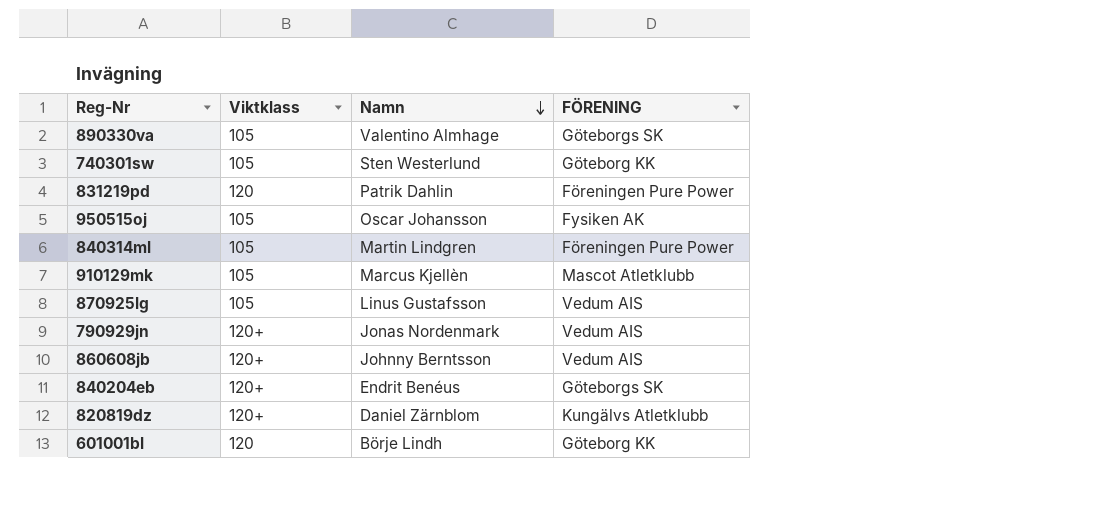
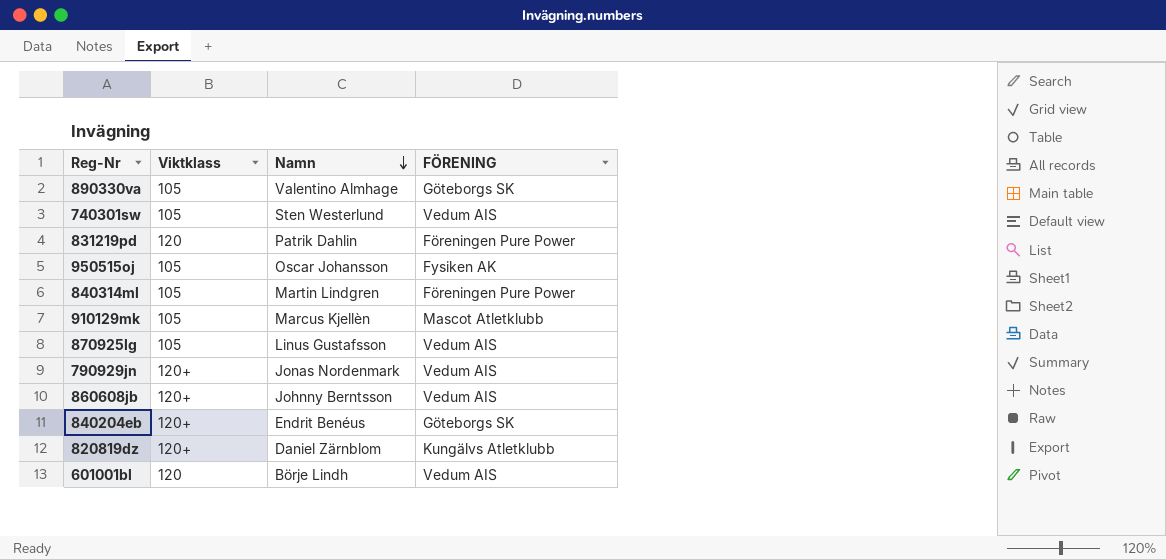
740301sw | FÖRENING: Göteborg KK -> Vedum AIS
601001bl | FÖRENING: Göteborg KK -> Vedum AIS

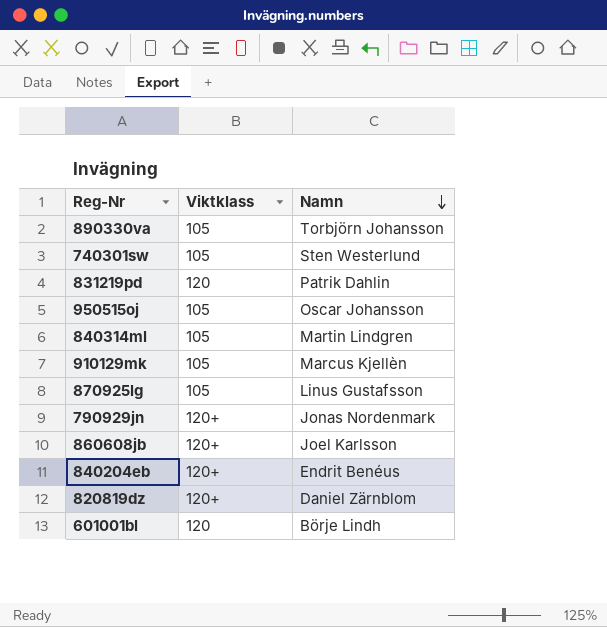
column FÖRENING | position: 4 -> none
890330va | Namn: Valentino Almhage -> Torbjörn Johansson
860608jb | Namn: Johnny Berntsson -> Joel Karlsson

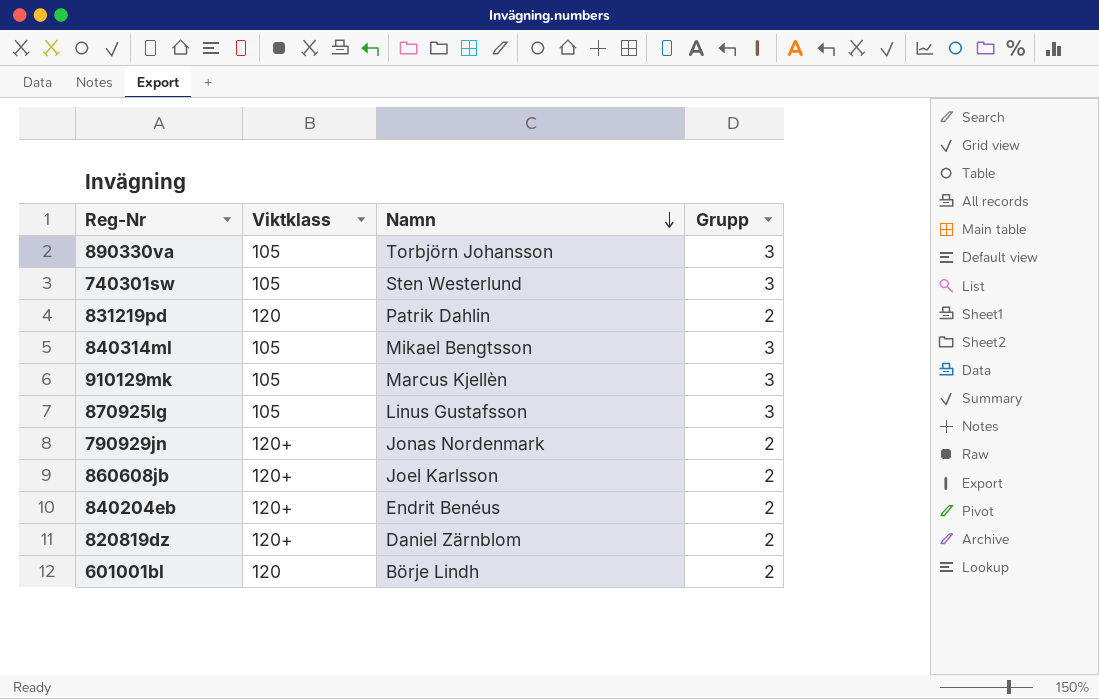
column Grupp | position: none -> 4
row 950515oj: 105 | Oscar Johansson -> none
840314ml | Namn: Martin Lindgren -> Mikael Bengtsson

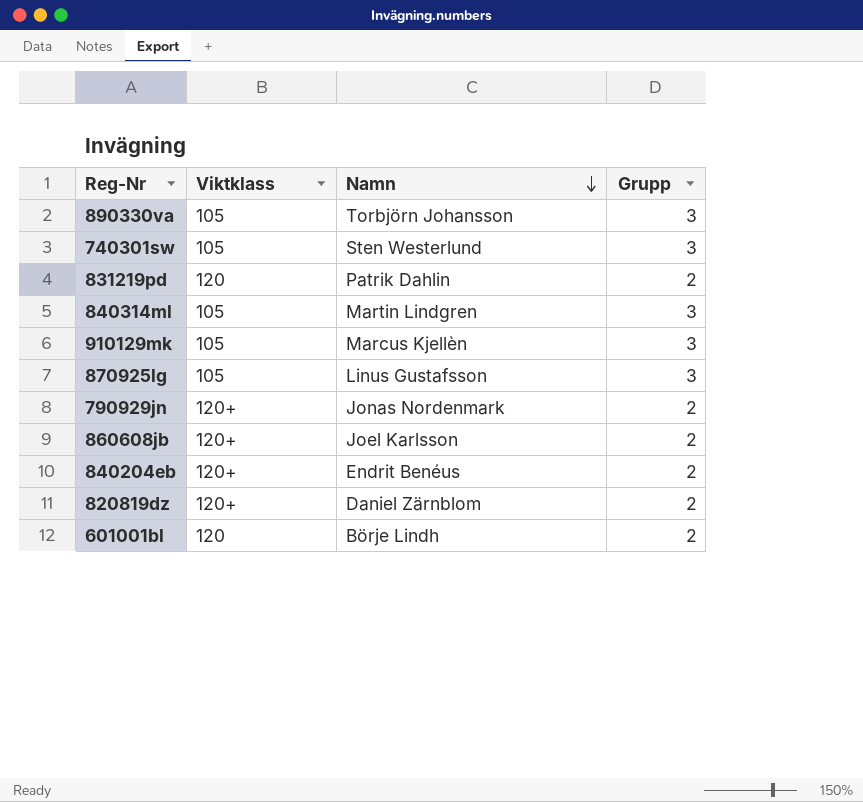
840314ml | Namn: Mikael Bengtsson -> Martin Lindgren

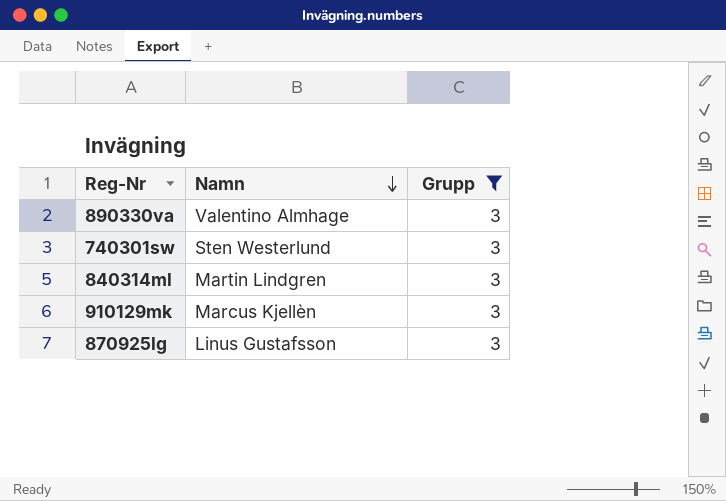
filter: none -> Grupp = 3
column Viktklass | position: 2 -> none
890330va | Namn: Torbjörn Johansson -> Valentino Almhage

